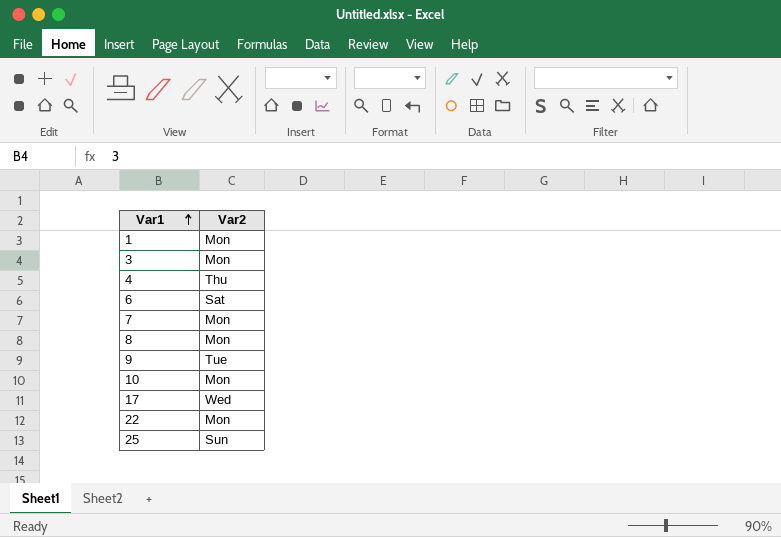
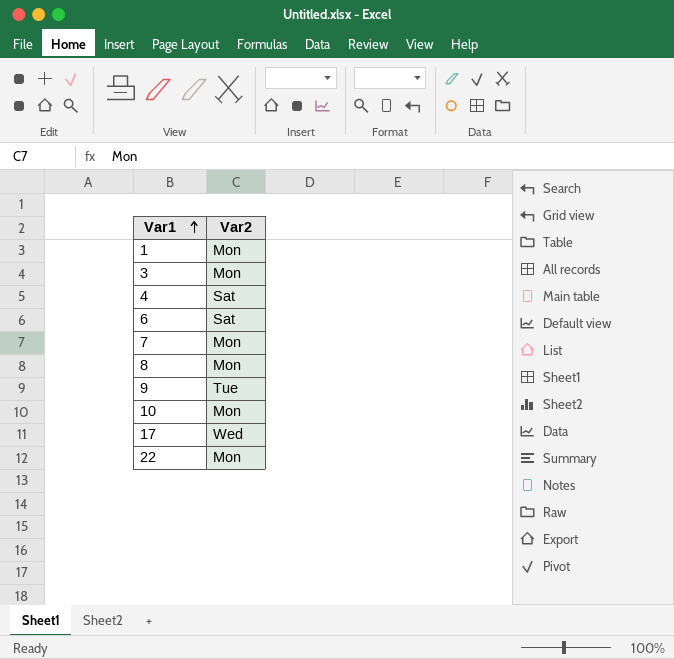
row 25: Sun -> none
4 | Var2: Thu -> Sat

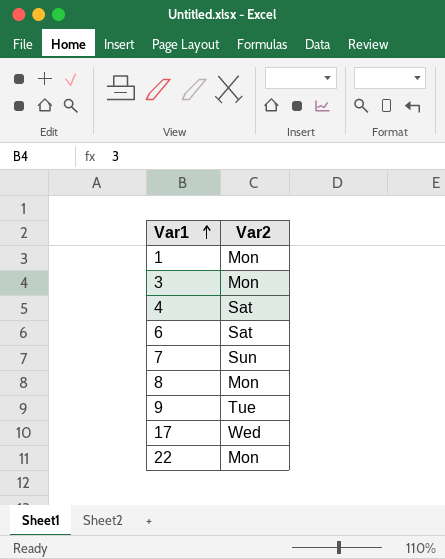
row 10: Mon -> none
7 | Var2: Mon -> Sun

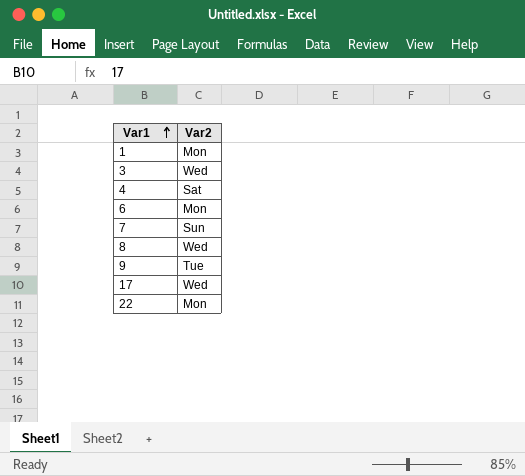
3 | Var2: Mon -> Wed
6 | Var2: Sat -> Mon
8 | Var2: Mon -> Wed

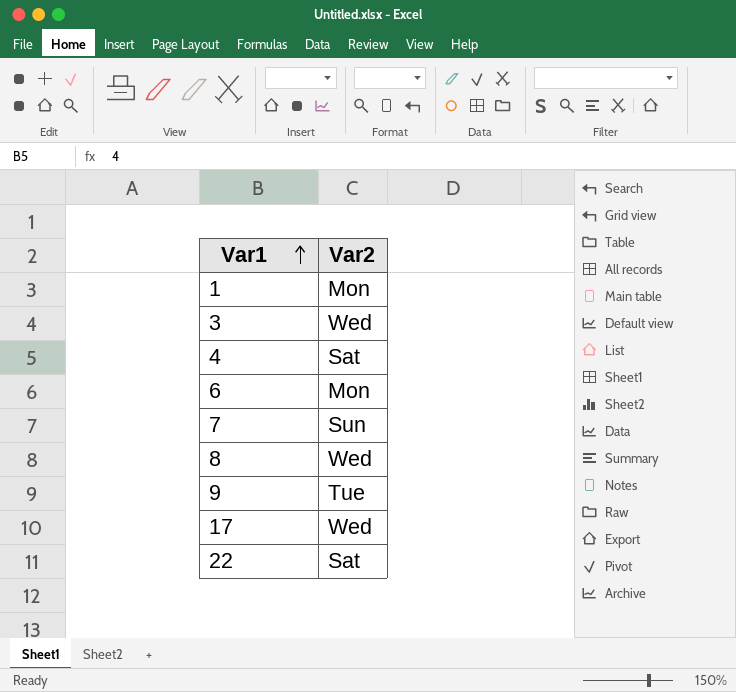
22 | Var2: Mon -> Sat

